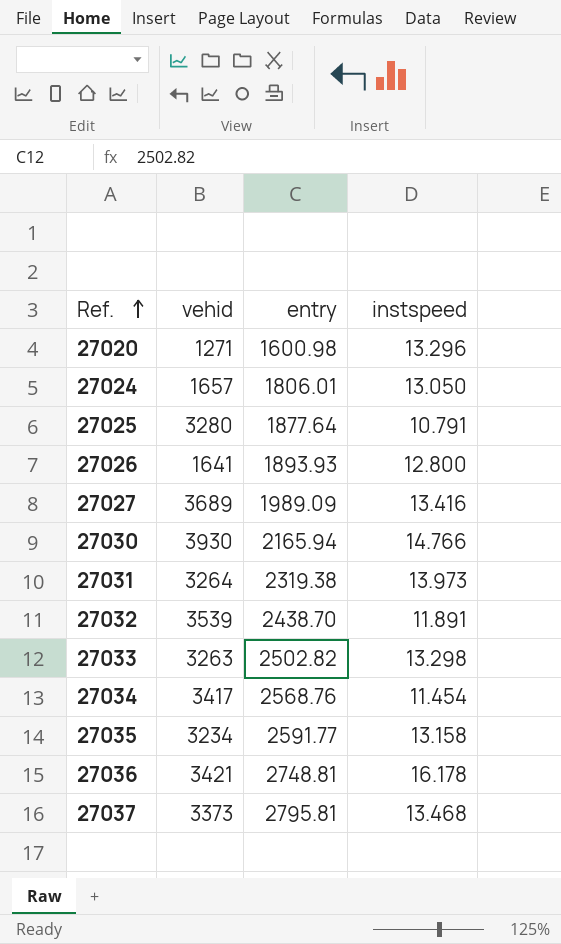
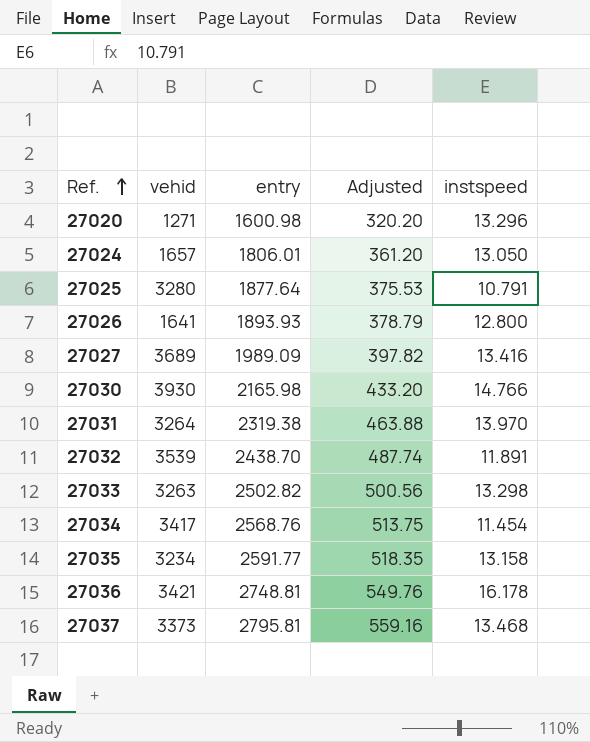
column Adjusted | formula: none -> [entry] * 0.2
27030 | entry: 2165.94 -> 2165.98
27031 | instspeed: 13.973 -> 13.970

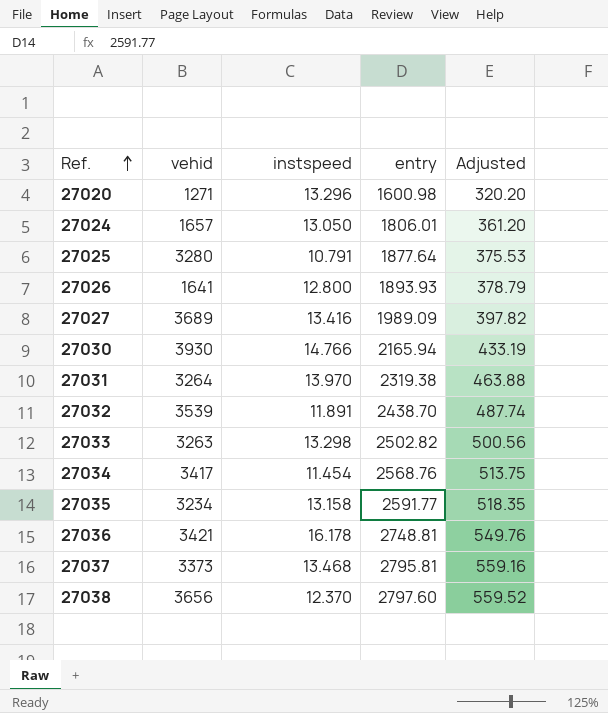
column instspeed | position: 5 -> 3
27030 | entry: 2165.98 -> 2165.94
27030 | Adjusted: 433.20 -> 433.19
row 27038: none -> 3656 | 12.370 | 2797.60 | 559.52

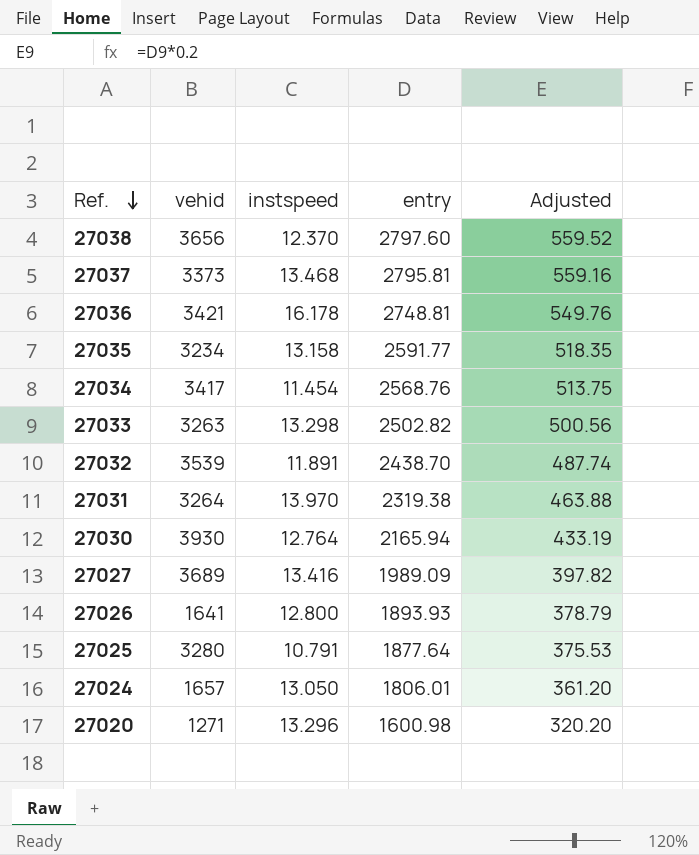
row order: Ref. ascending -> Ref. descending
27030 | instspeed: 14.766 -> 12.764

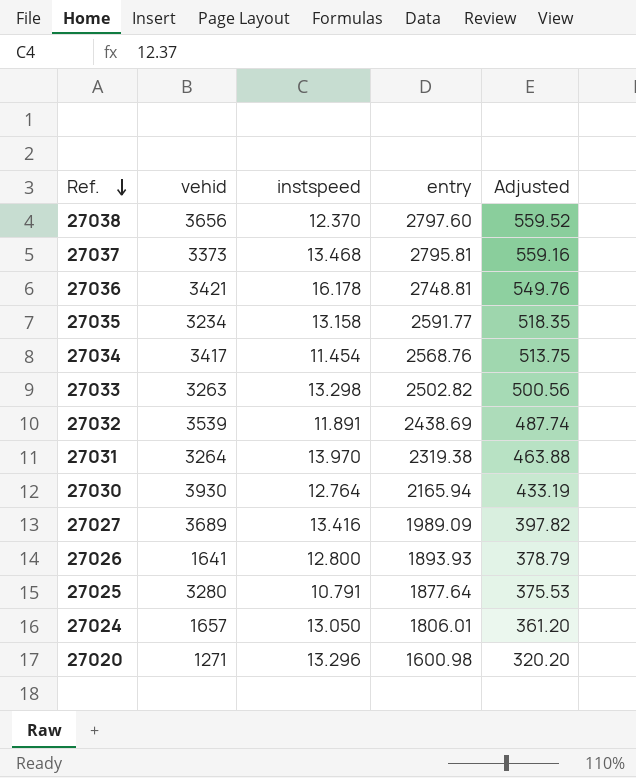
27032 | entry: 2438.70 -> 2438.69

